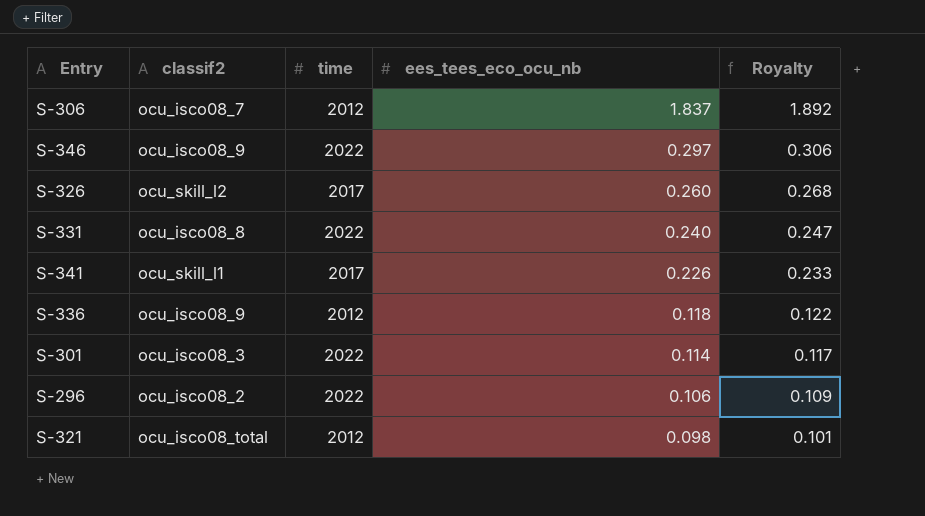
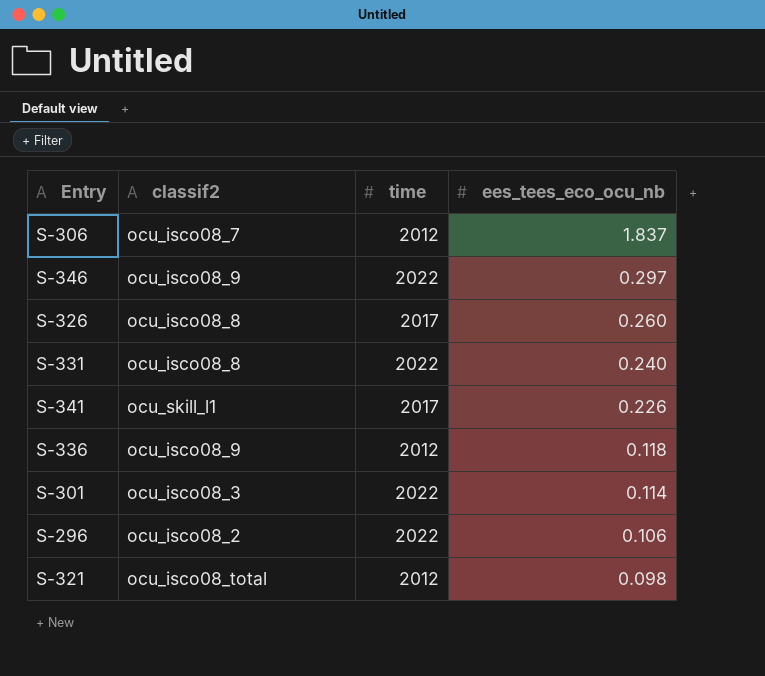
column Royalty | formula: [ees_tees_eco_ocu_nb] * 1.03 -> none
S-326 | classif2: ocu_skill_l2 -> ocu_isco08_8

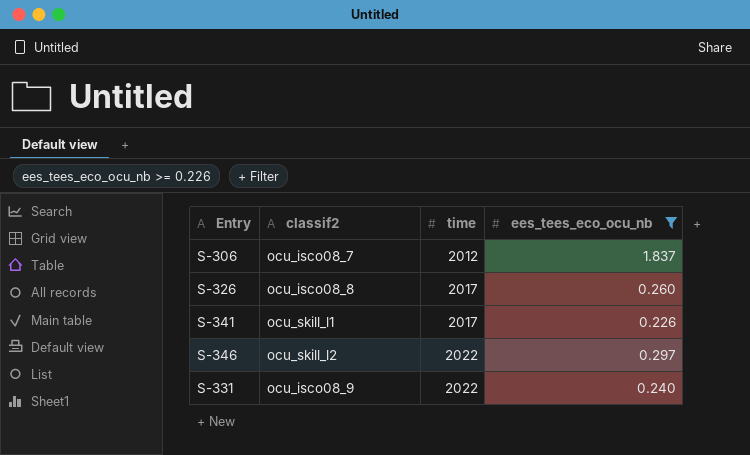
filter: none -> ees_tees_eco_ocu_nb >= 0.226
row order: ees_tees_eco_ocu_nb descending -> time ascending
S-346 | classif2: ocu_isco08_9 -> ocu_skill_l2
S-331 | classif2: ocu_isco08_8 -> ocu_isco08_9

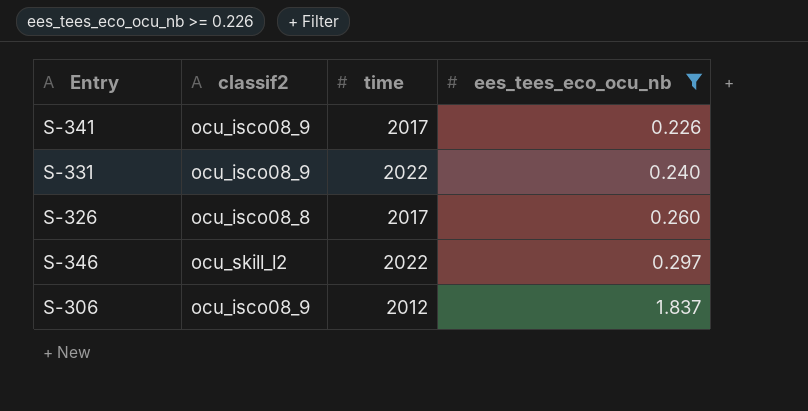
row order: time ascending -> ees_tees_eco_ocu_nb ascending
S-341 | classif2: ocu_skill_l1 -> ocu_isco08_9
S-306 | classif2: ocu_isco08_7 -> ocu_isco08_9

